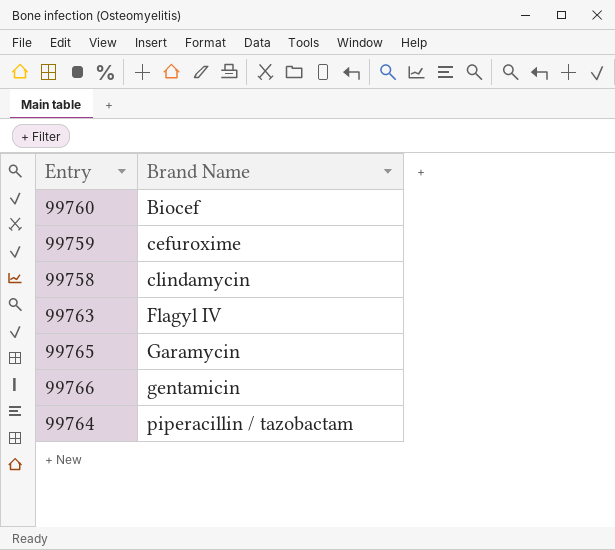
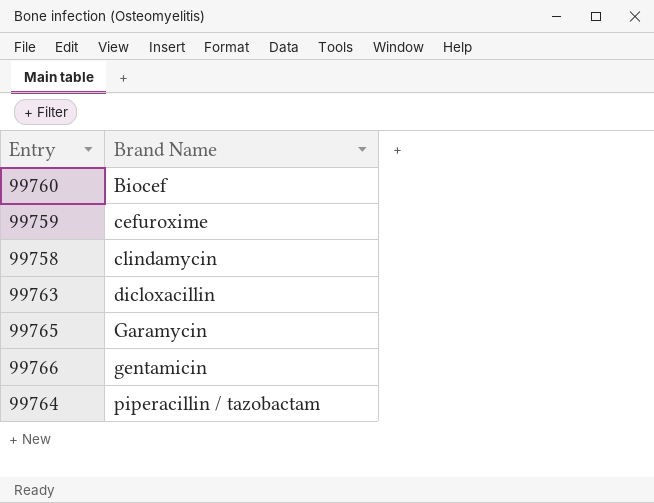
99763 | Brand Name: Flagyl IV -> dicloxacillin

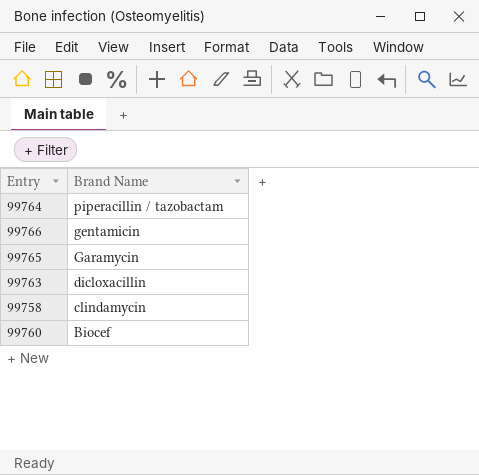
row order: Brand Name ascending -> Brand Name descending
row 99759: cefuroxime -> none

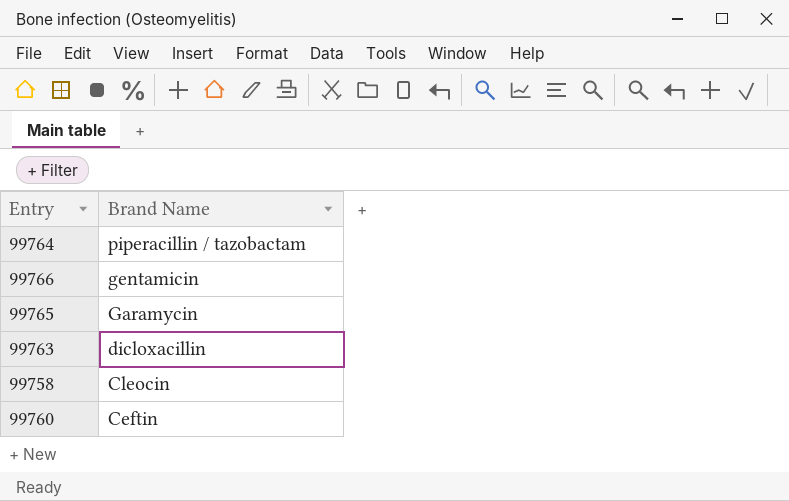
99758 | Brand Name: clindamycin -> Cleocin
99760 | Brand Name: Biocef -> Ceftin

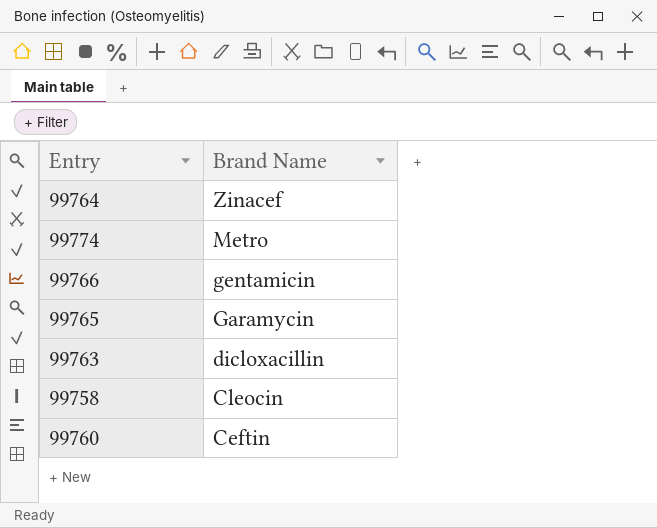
99764 | Brand Name: piperacillin / tazobactam -> Zinacef
row 99774: none -> Metro

